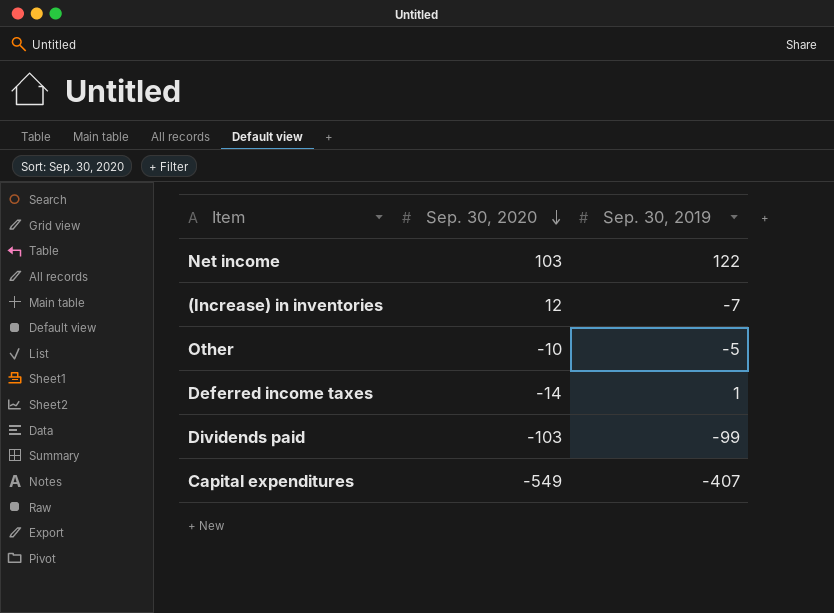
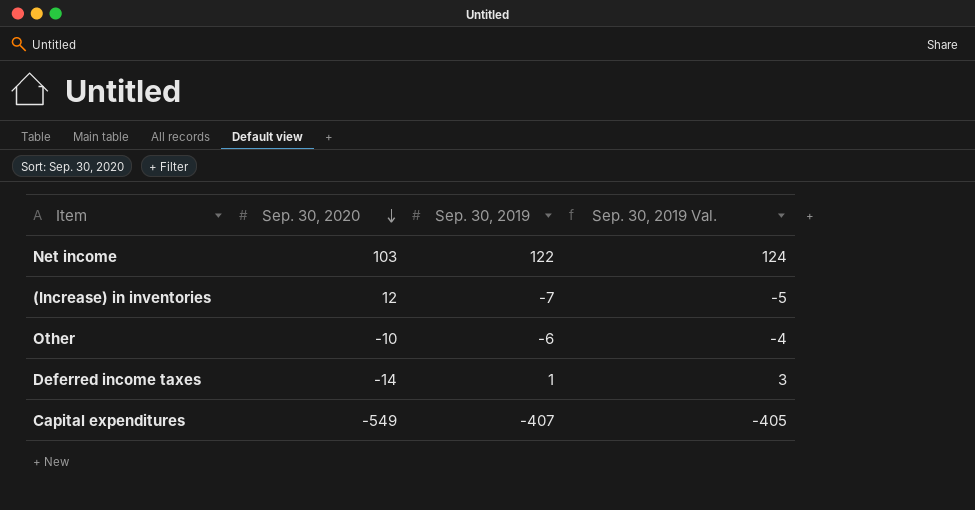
column Sep. 30, 2019 Val. | formula: none -> [Sep. 30, 2019] + 2
row Dividends paid: -103 | -99 -> none
Other | Sep. 30, 2019: -5 -> -6

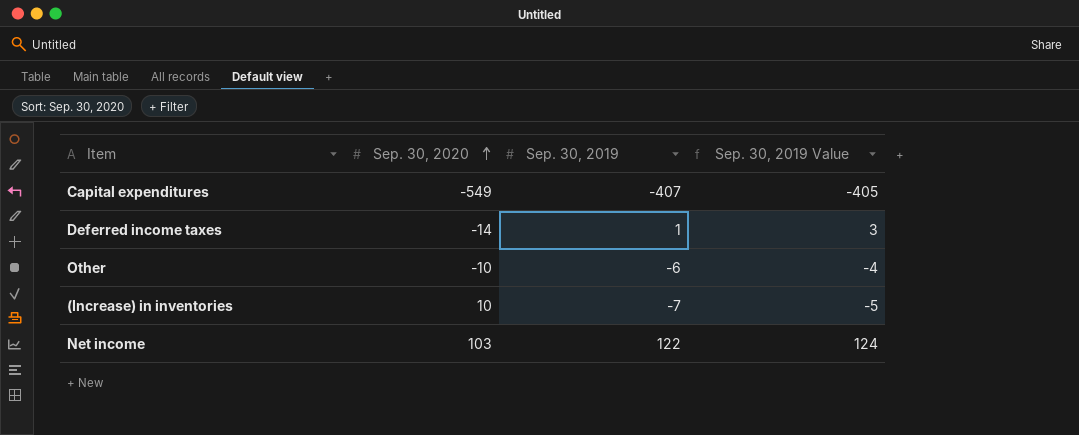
row order: Sep. 30, 2020 descending -> Sep. 30, 2020 ascending
column name: Sep. 30, 2019 Val. -> Sep. 30, 2019 Value
(Increase) in inventories | Sep. 30, 2020: 12 -> 10

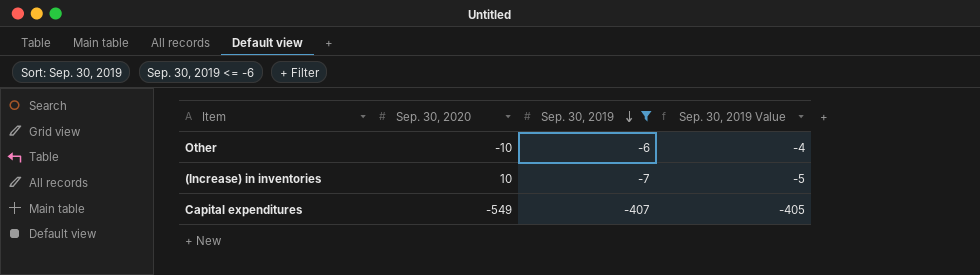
filter: none -> Sep. 30, 2019 <= -6
row order: Sep. 30, 2020 ascending -> Sep. 30, 2019 descending

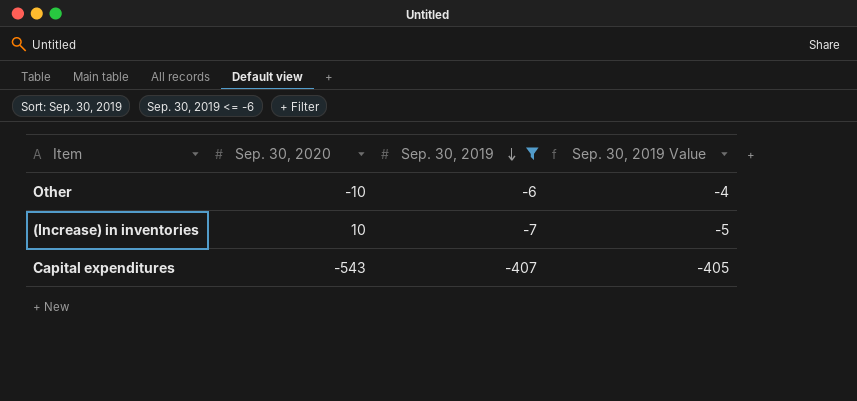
Capital expenditures | Sep. 30, 2020: -549 -> -543

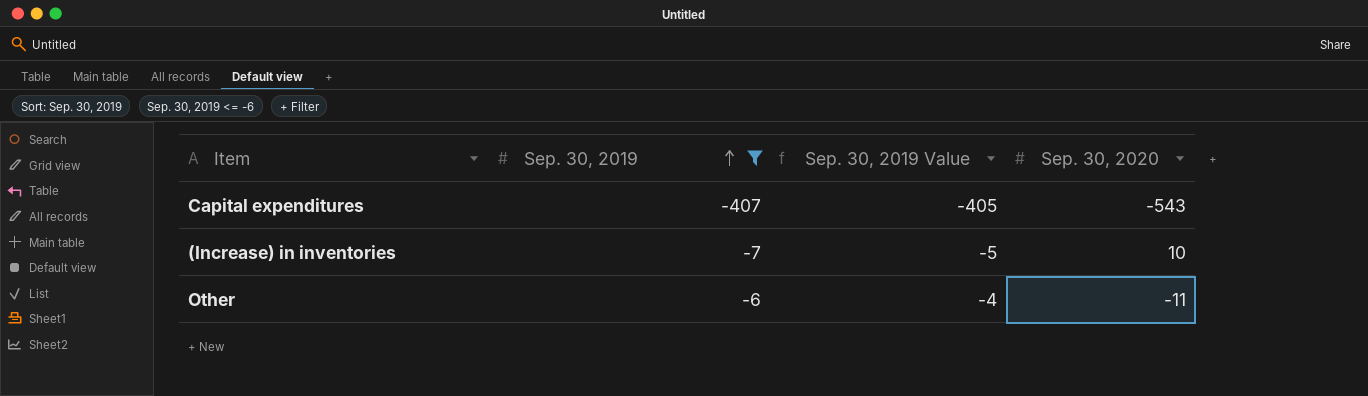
row order: Sep. 30, 2019 descending -> Sep. 30, 2019 ascending
column Sep. 30, 2020 | position: 2 -> 4
Other | Sep. 30, 2020: -10 -> -11

